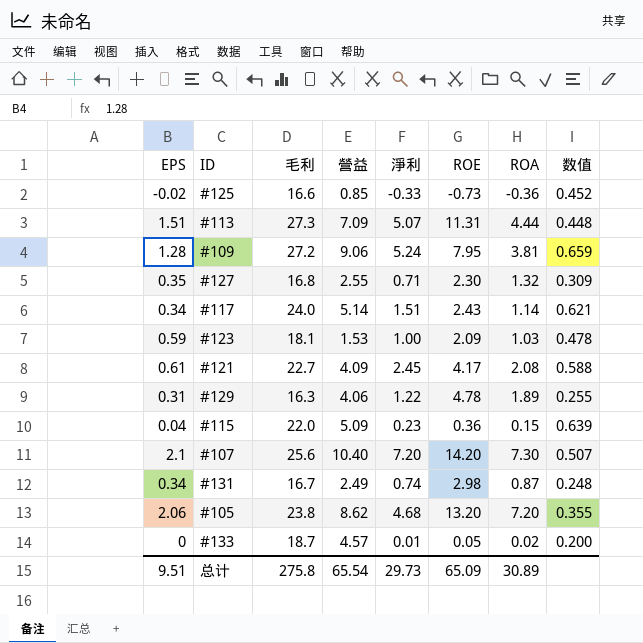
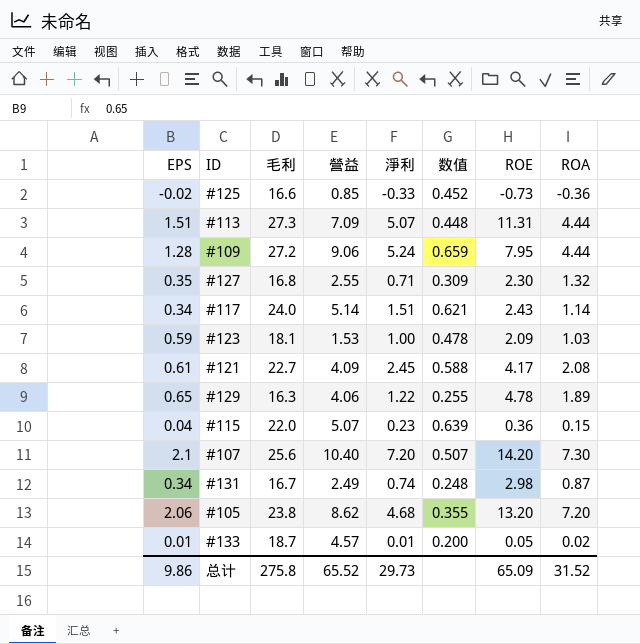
column 数值 | position: 8 -> 6
#109 | ROA: 3.81 -> 4.44
#129 | EPS: 0.31 -> 0.65
#115 | 營益: 5.09 -> 5.07
#133 | EPS: 0 -> 0.01
总计 | EPS: 9.51 -> 9.86
总计 | 營益: 65.54 -> 65.52
总计 | ROA: 30.89 -> 31.52

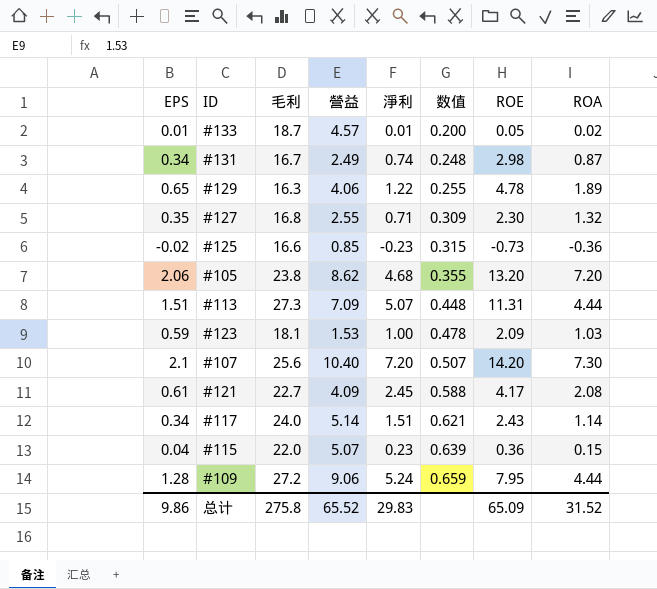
row order: none -> 数值 ascending
#125 | 淨利: -0.33 -> -0.23
#125 | 数值: 0.452 -> 0.315
总计 | 淨利: 29.73 -> 29.83

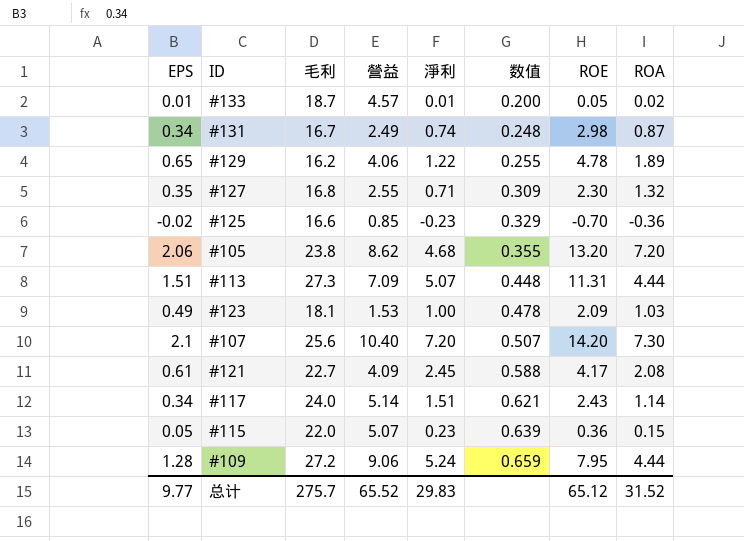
#129 | 毛利: 16.3 -> 16.2
#125 | 数值: 0.315 -> 0.329
#125 | ROE: -0.73 -> -0.70
#123 | EPS: 0.59 -> 0.49
#115 | EPS: 0.04 -> 0.05
总计 | EPS: 9.86 -> 9.77
总计 | 毛利: 275.8 -> 275.7
总计 | ROE: 65.09 -> 65.12

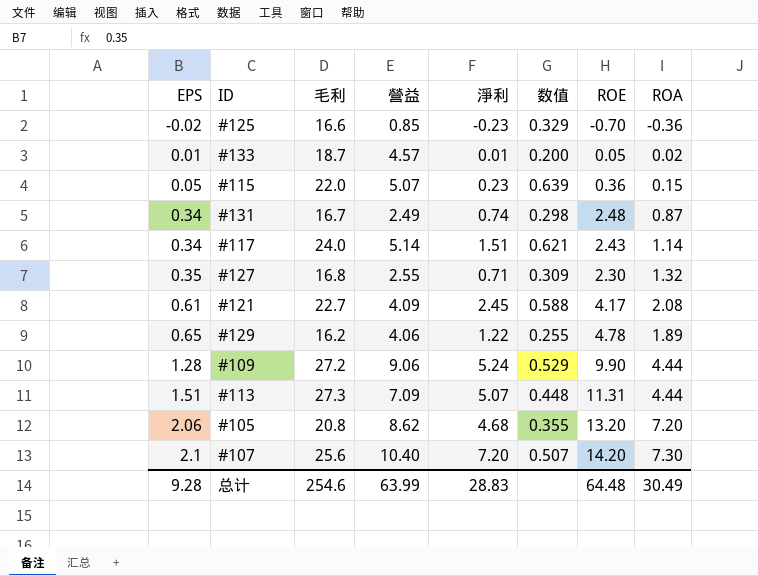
row order: 数值 ascending -> EPS ascending
row #123: 0.49 | 18.1 | 1.53 | 1.00 | 0.478 | 2.09 | 1.03 -> none
#131 | 数值: 0.248 -> 0.298
#131 | ROE: 2.98 -> 2.48
#109 | 数值: 0.659 -> 0.529
#109 | ROE: 7.95 -> 9.90
#105 | 毛利: 23.8 -> 20.8
总计 | EPS: 9.77 -> 9.28
总计 | 毛利: 275.7 -> 254.6
总计 | 營益: 65.52 -> 63.99
总计 | 淨利: 29.83 -> 28.83
总计 | ROE: 65.12 -> 64.48
总计 | ROA: 31.52 -> 30.49

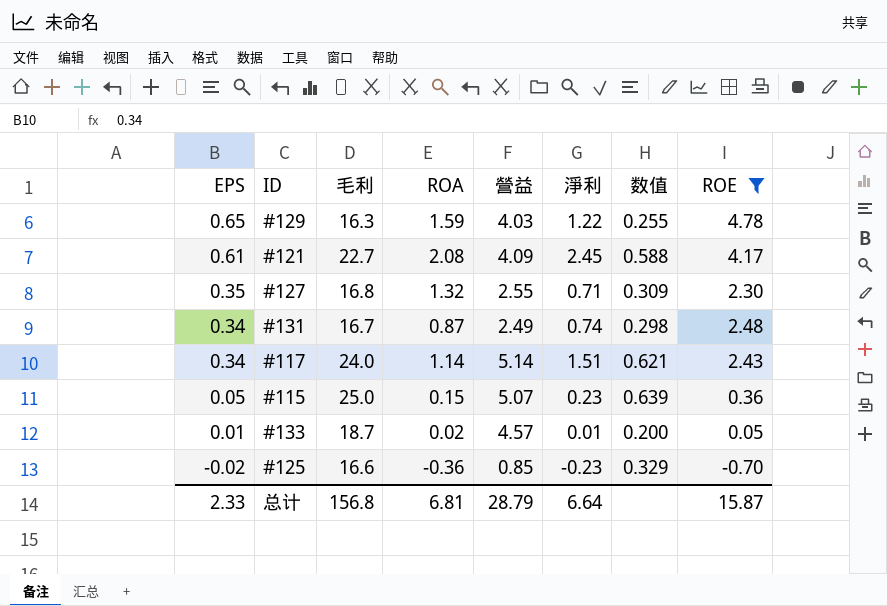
filter: none -> ROE <= 4.78
row order: EPS ascending -> EPS descending
column ROA | position: 8 -> 4
#129 | 毛利: 16.2 -> 16.3
#129 | ROA: 1.89 -> 1.59
#129 | 營益: 4.06 -> 4.03
#115 | 毛利: 22.0 -> 25.0
总计 | EPS: 9.28 -> 2.33
总计 | 毛利: 254.6 -> 156.8
总计 | ROA: 30.49 -> 6.81
总计 | 營益: 63.99 -> 28.79
总计 | 淨利: 28.83 -> 6.64
总计 | ROE: 64.48 -> 15.87

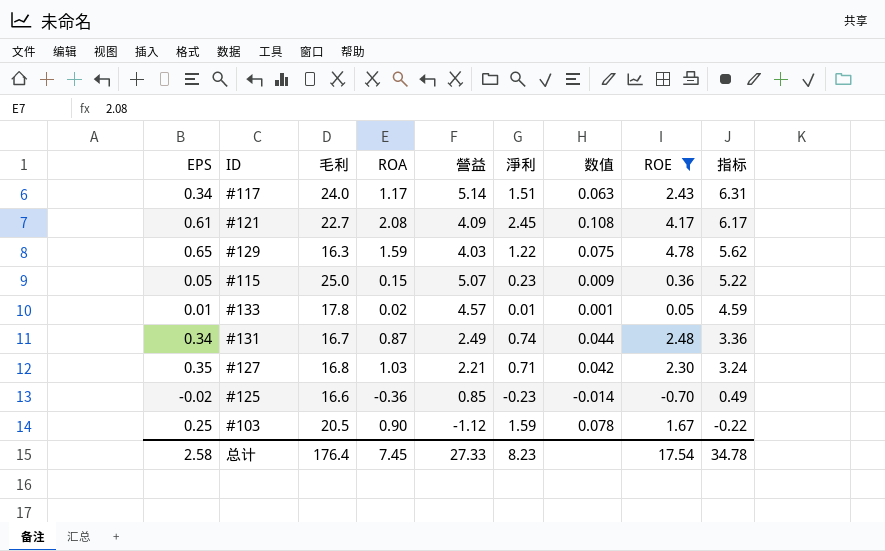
row order: EPS descending -> 指标 descending
column 数值 | formula: [淨利] / [ROE] -> [淨利] / [毛利]
column 指标 | formula: none -> [ROA] + [營益]
#117 | ROA: 1.14 -> 1.17
#133 | 毛利: 18.7 -> 17.8
#127 | ROA: 1.32 -> 1.03
#127 | 營益: 2.55 -> 2.21
row #103: none -> 0.25 | 20.5 | 0.90 | -1.12 | 1.59 | 0.078 | 1.67 | -0.22
总计 | EPS: 2.33 -> 2.58
总计 | 毛利: 156.8 -> 176.4
总计 | ROA: 6.81 -> 7.45
总计 | 營益: 28.79 -> 27.33
总计 | 淨利: 6.64 -> 8.23
总计 | ROE: 15.87 -> 17.54

